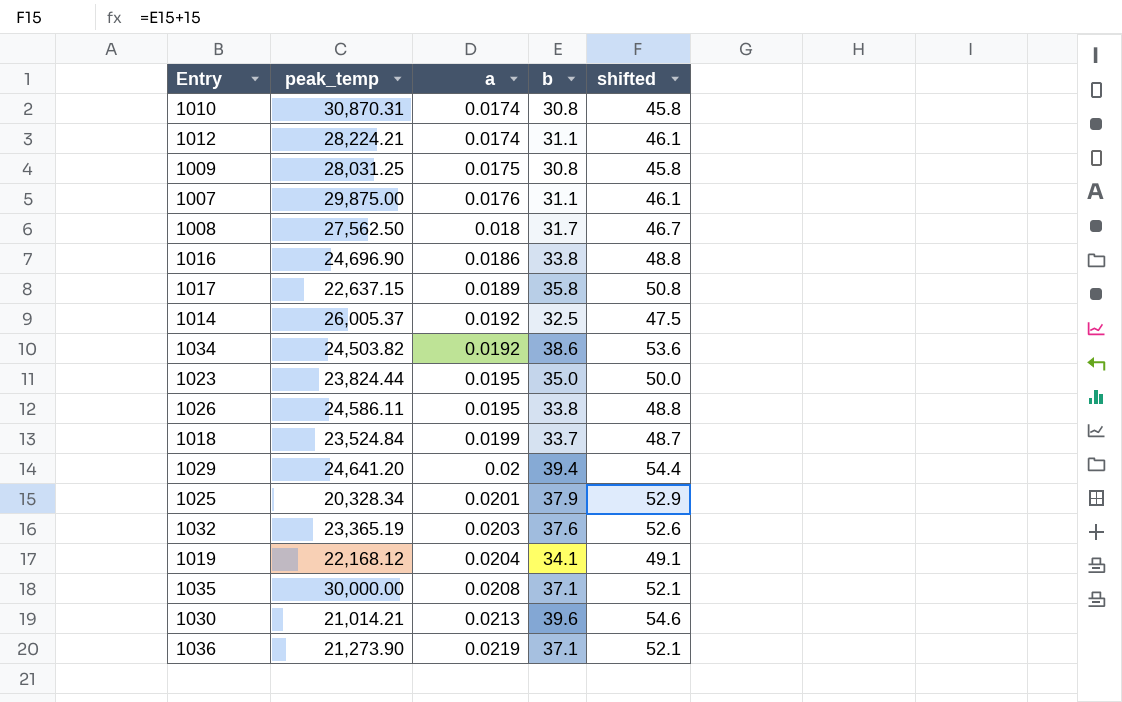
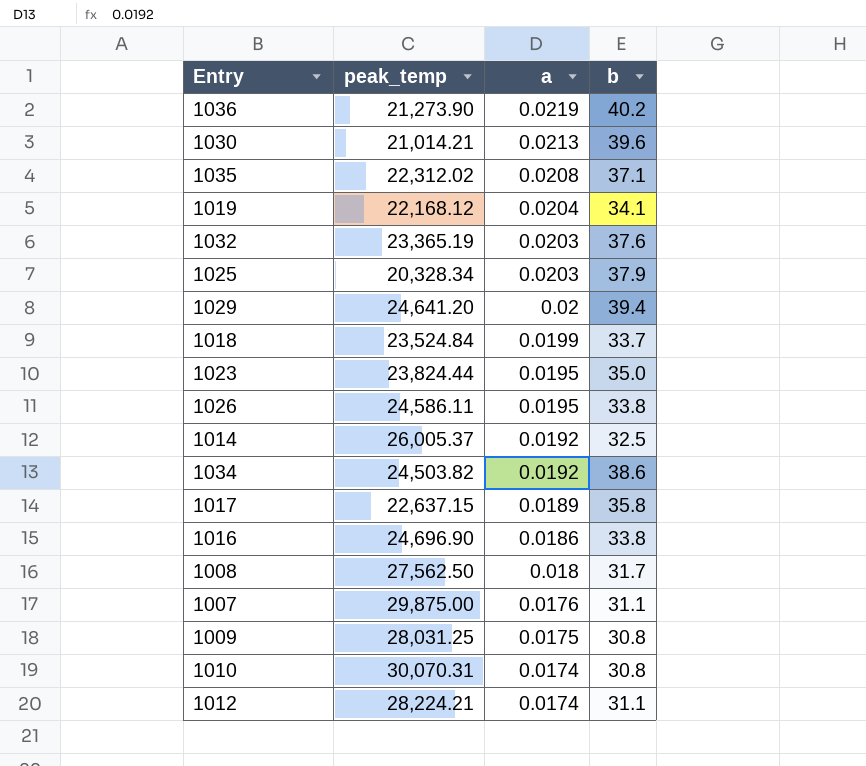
row order: a ascending -> a descending
column shifted | formula: [b] + 15 -> none
1036 | b: 37.1 -> 40.2
1035 | peak_temp: 30,000.00 -> 22,312.02
1025 | a: 0.0201 -> 0.0203
1010 | peak_temp: 30,870.31 -> 30,070.31

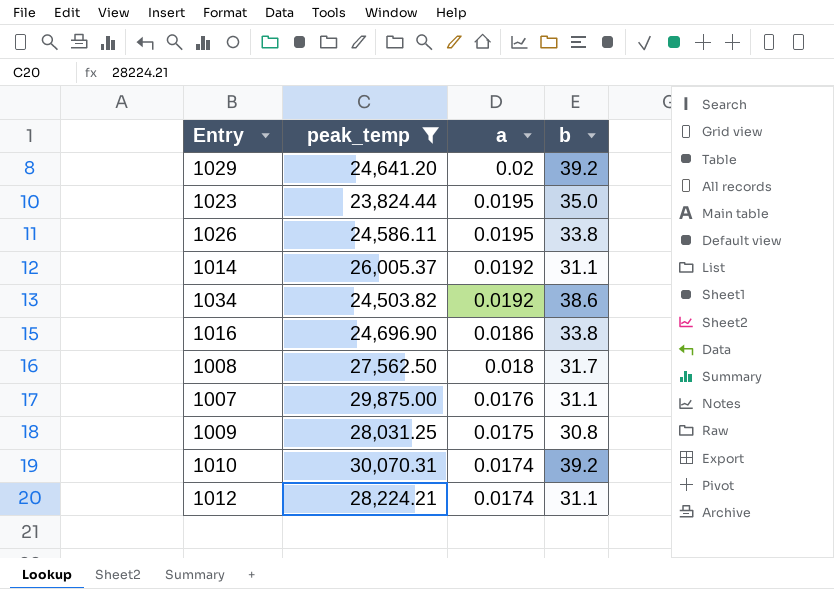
filter: none -> peak_temp >= 23,824.44
1029 | b: 39.4 -> 39.2
1014 | b: 32.5 -> 31.1
1010 | b: 30.8 -> 39.2

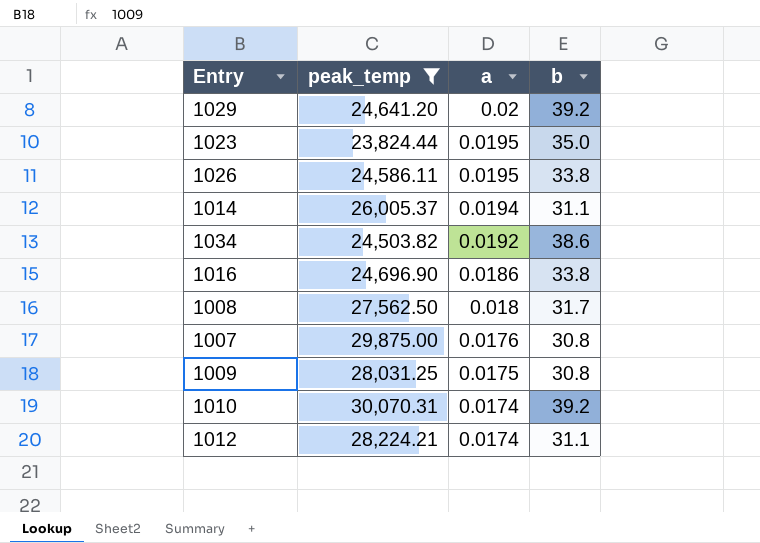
1014 | a: 0.0192 -> 0.0194
1007 | b: 31.1 -> 30.8

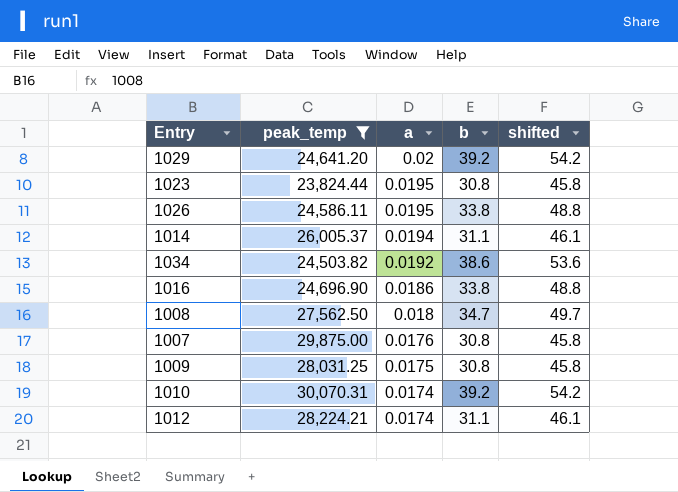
column shifted | formula: none -> [b] + 15
1023 | b: 35.0 -> 30.8
1008 | b: 31.7 -> 34.7

